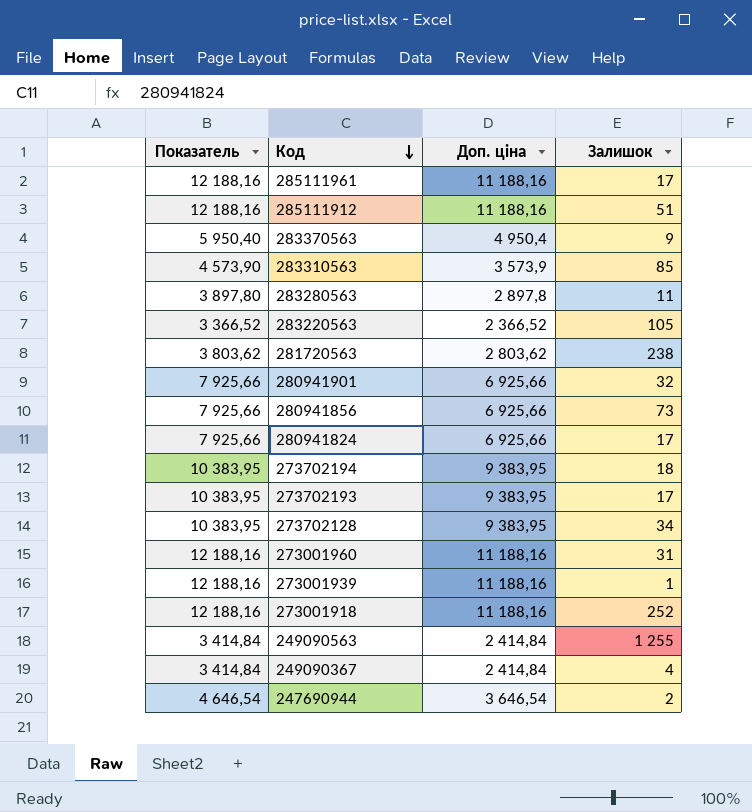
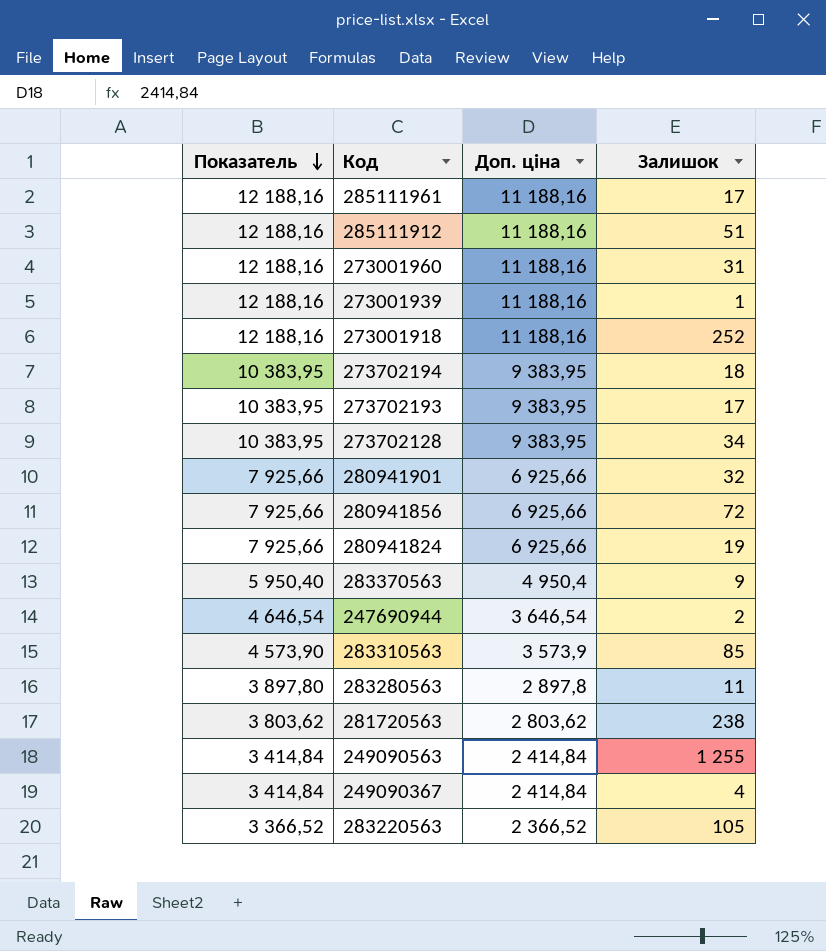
row order: Код descending -> Показатель descending
280941856 | Залишок: 73 -> 72
280941824 | Залишок: 17 -> 19

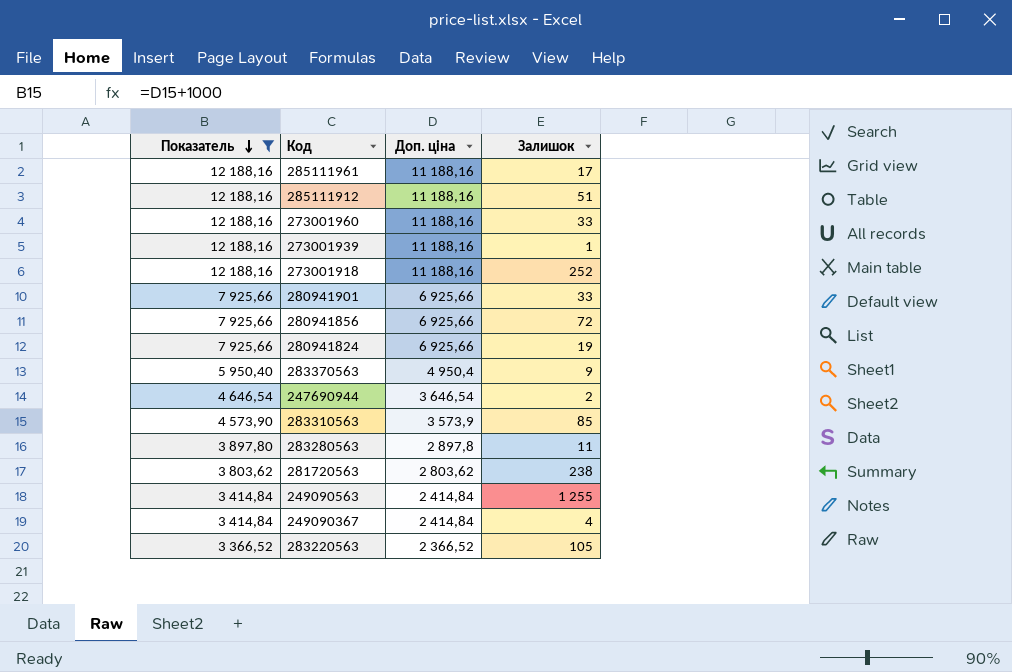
filter: none -> Показатель != 10 383,95
273001960 | Залишок: 31 -> 33
280941901 | Залишок: 32 -> 33

